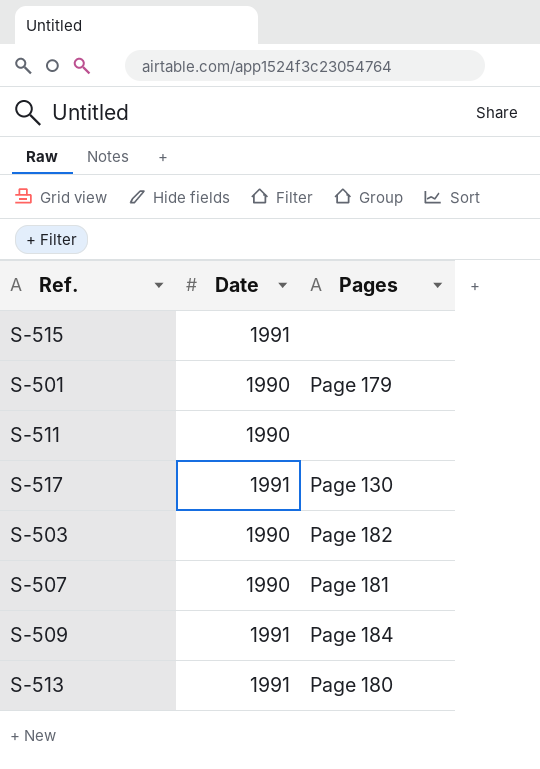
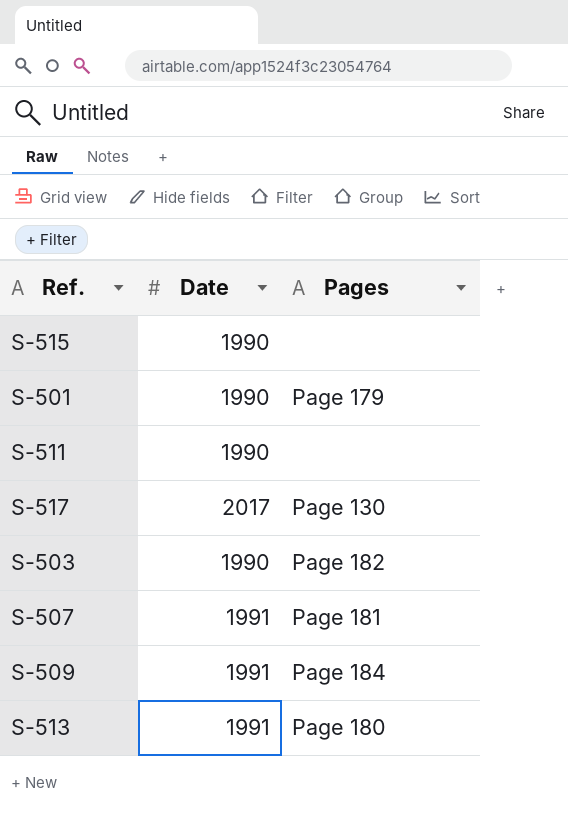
S-515 | Date: 1991 -> 1990
S-517 | Date: 1991 -> 2017
S-507 | Date: 1990 -> 1991

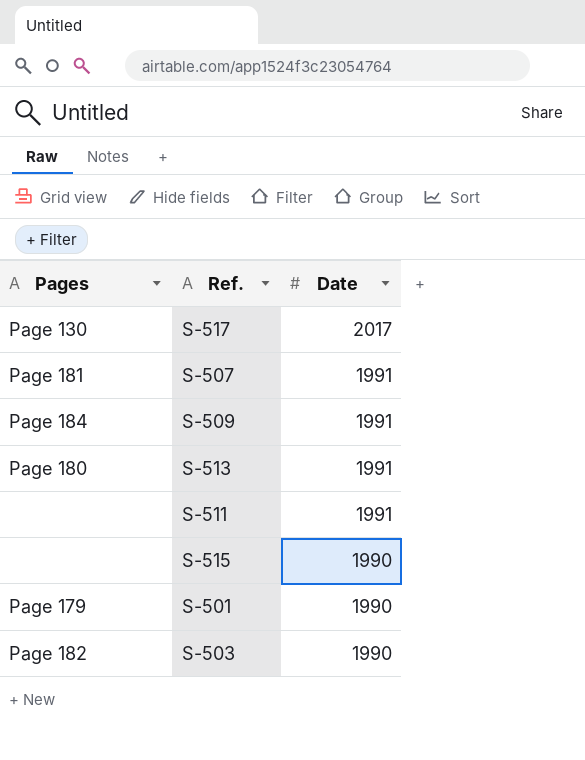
row order: none -> Date descending
column Pages | position: 3 -> 1
S-511 | Date: 1990 -> 1991

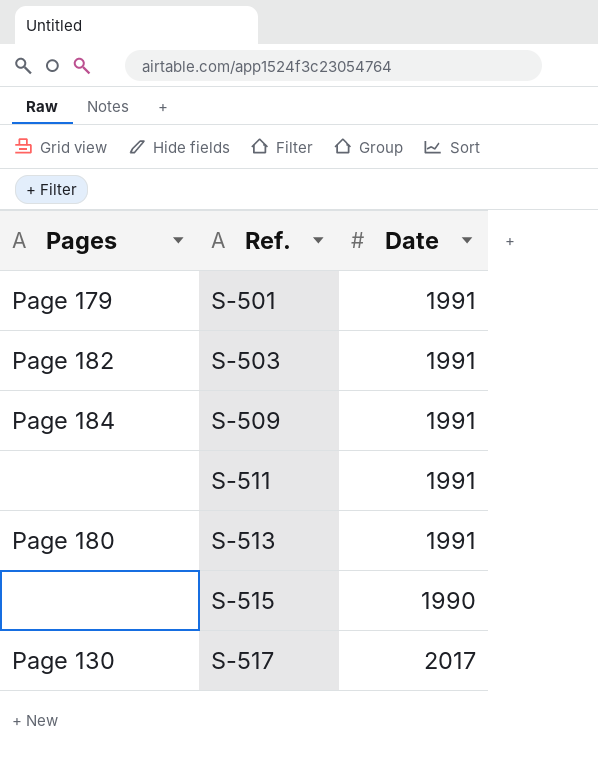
row order: Date descending -> Ref. ascending
row S-507: Page 181 | 1991 -> none
S-501 | Date: 1990 -> 1991
S-503 | Date: 1990 -> 1991

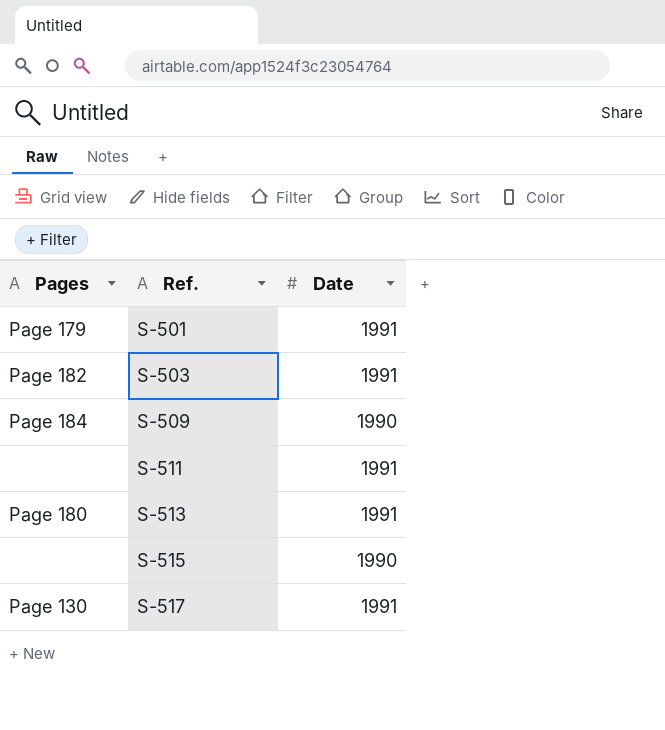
S-509 | Date: 1991 -> 1990
S-517 | Date: 2017 -> 1991

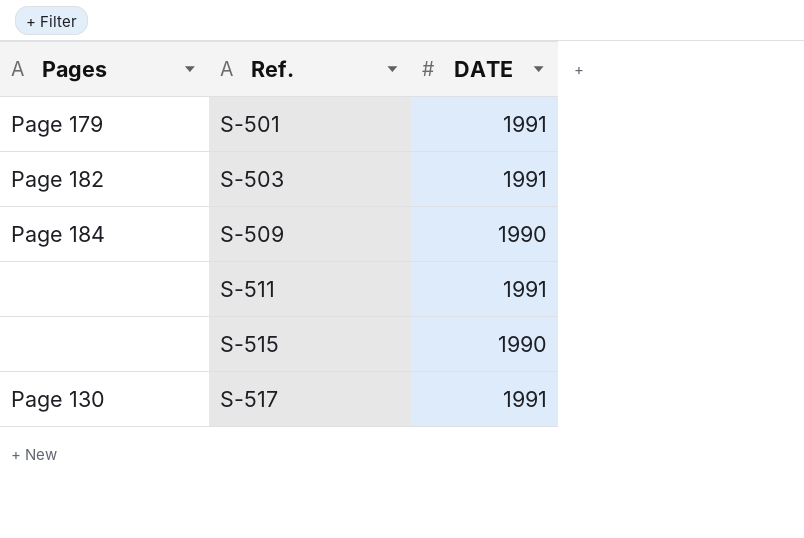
column name: Date -> DATE
row S-513: Page 180 | 1991 -> none

